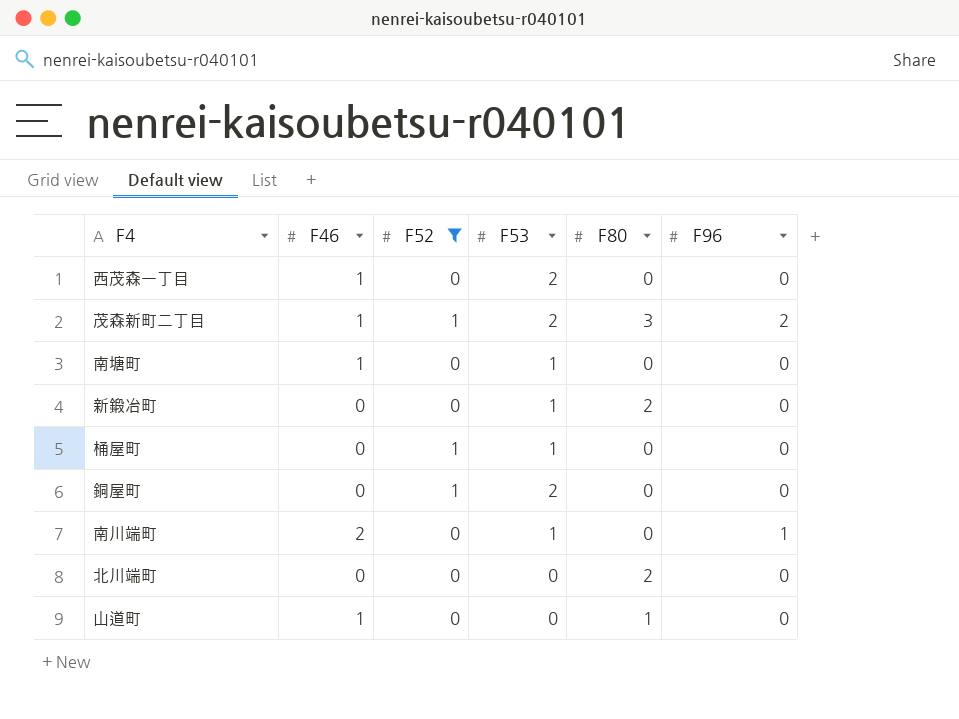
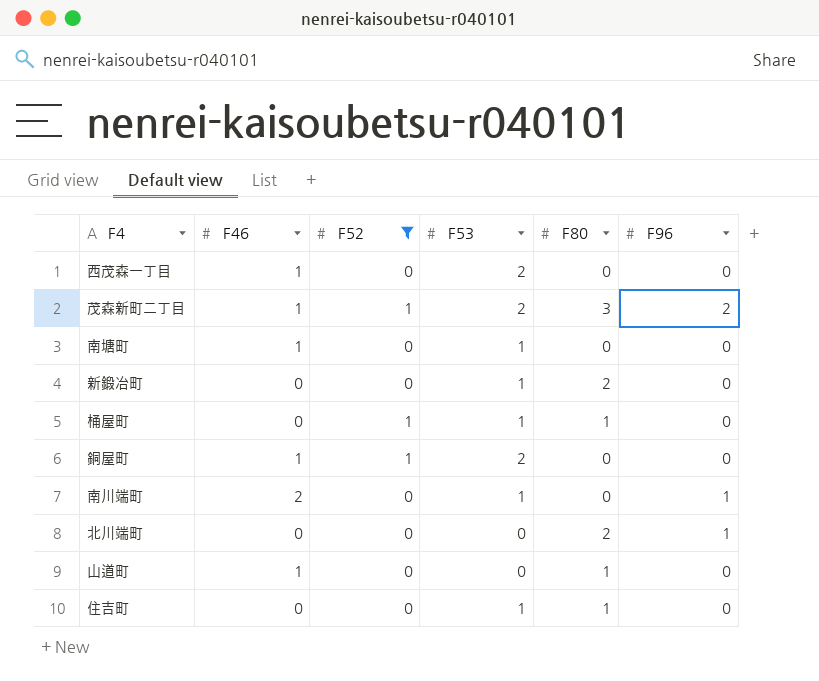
桶屋町 | F80: 0 -> 1
銅屋町 | F46: 0 -> 1
北川端町 | F96: 0 -> 1
row 住吉町: none -> 0 | 0 | 1 | 1 | 0

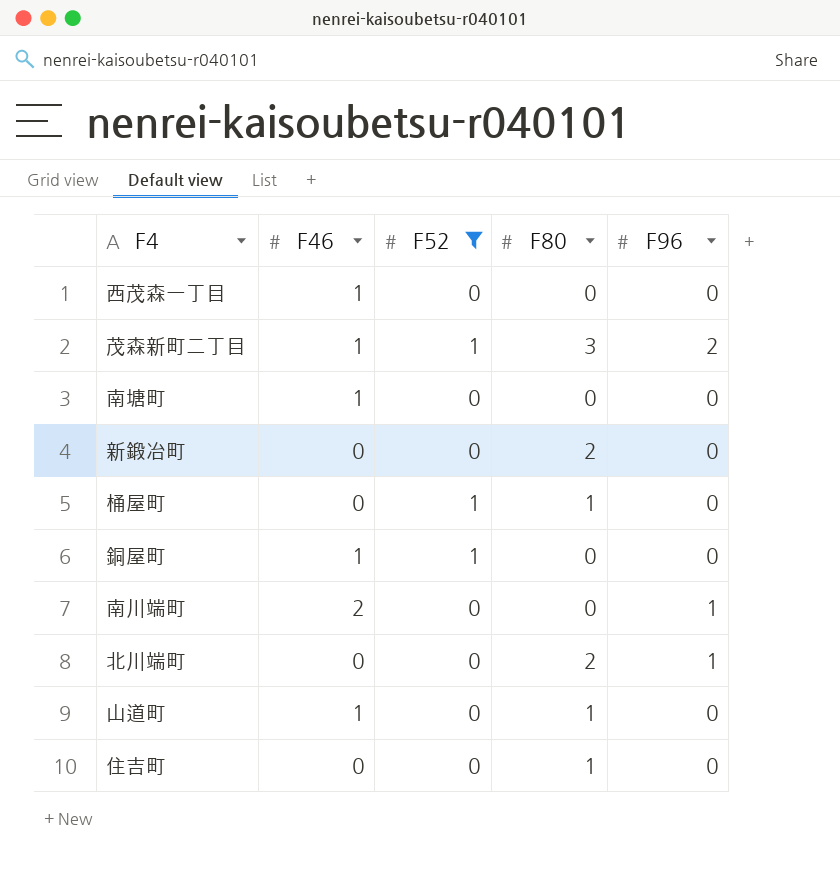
column F53 | position: 4 -> none

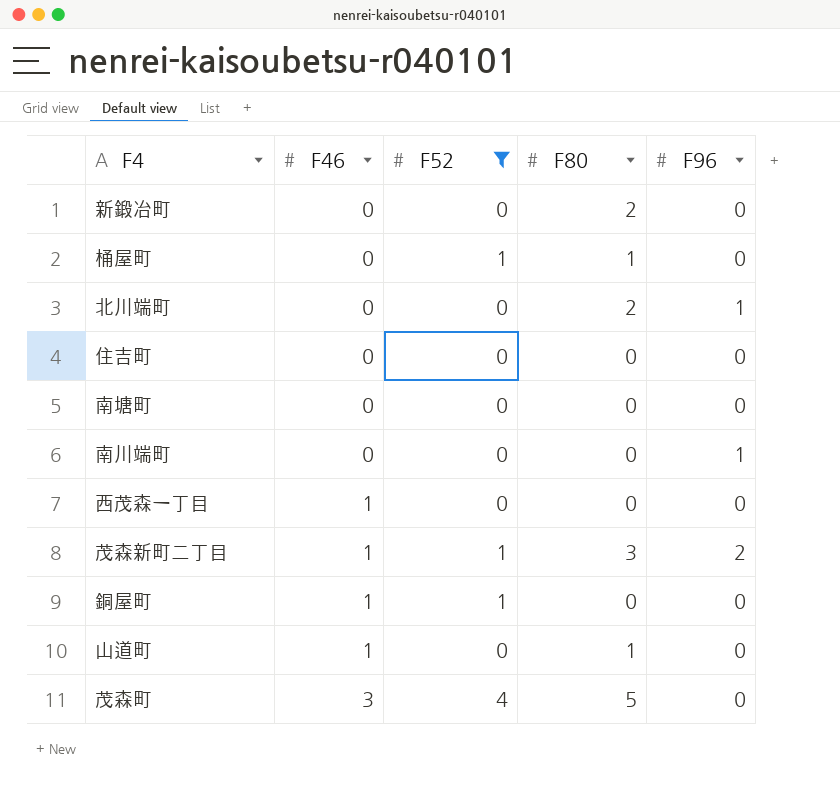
row order: none -> F46 ascending
住吉町 | F80: 1 -> 0
南塘町 | F46: 1 -> 0
南川端町 | F46: 2 -> 0
row 茂森町: none -> 3 | 4 | 5 | 0

